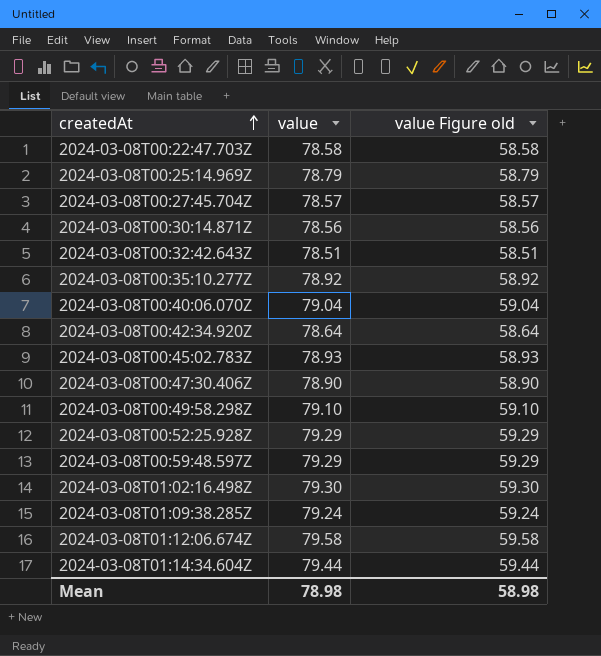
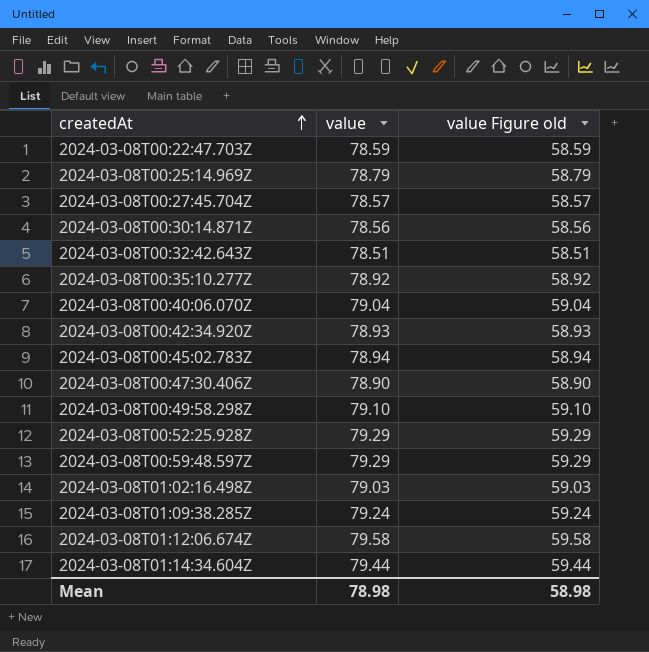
2024-03-08T00:22:47.703Z | value: 78.58 -> 78.59
2024-03-08T00:22:47.703Z | value Figure old: 58.58 -> 58.59
2024-03-08T00:42:34.920Z | value: 78.64 -> 78.93
2024-03-08T00:42:34.920Z | value Figure old: 58.64 -> 58.93
2024-03-08T00:45:02.783Z | value: 78.93 -> 78.94
2024-03-08T00:45:02.783Z | value Figure old: 58.93 -> 58.94
2024-03-08T01:02:16.498Z | value: 79.30 -> 79.03
2024-03-08T01:02:16.498Z | value Figure old: 59.30 -> 59.03

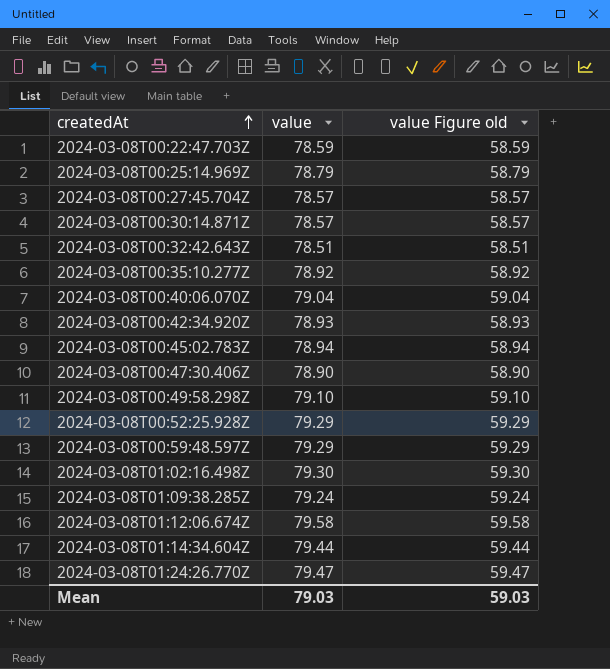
2024-03-08T00:30:14.871Z | value: 78.56 -> 78.57
2024-03-08T00:30:14.871Z | value Figure old: 58.56 -> 58.57
2024-03-08T01:02:16.498Z | value: 79.03 -> 79.30
2024-03-08T01:02:16.498Z | value Figure old: 59.03 -> 59.30
row 2024-03-08T01:24:26.770Z: none -> 79.47 | 59.47
Mean | value: 78.98 -> 79.03
Mean | value Figure old: 58.98 -> 59.03

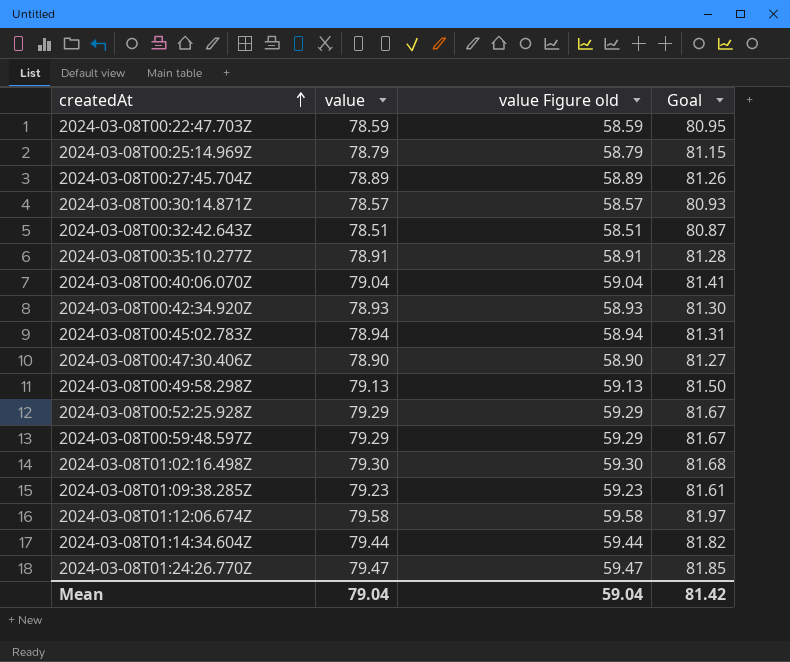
column Goal | formula: none -> [value] * 1.03
2024-03-08T00:27:45.704Z | value: 78.57 -> 78.89
2024-03-08T00:27:45.704Z | value Figure old: 58.57 -> 58.89
2024-03-08T00:35:10.277Z | value: 78.92 -> 78.91
2024-03-08T00:35:10.277Z | value Figure old: 58.92 -> 58.91
2024-03-08T00:49:58.298Z | value: 79.10 -> 79.13
2024-03-08T00:49:58.298Z | value Figure old: 59.10 -> 59.13
2024-03-08T01:09:38.285Z | value: 79.24 -> 79.23
2024-03-08T01:09:38.285Z | value Figure old: 59.24 -> 59.23
Mean | value: 79.03 -> 79.04
Mean | value Figure old: 59.03 -> 59.04

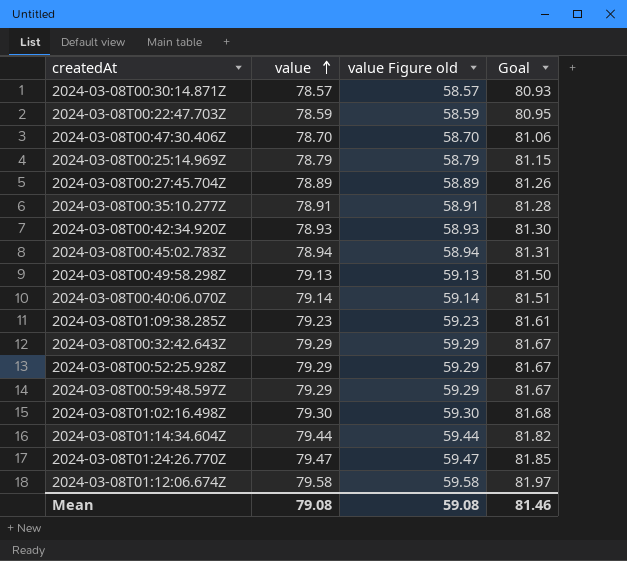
row order: createdAt ascending -> value ascending
2024-03-08T00:47:30.406Z | value: 78.90 -> 78.70
2024-03-08T00:47:30.406Z | value Figure old: 58.90 -> 58.70
2024-03-08T00:47:30.406Z | Goal: 81.27 -> 81.06
2024-03-08T00:40:06.070Z | value: 79.04 -> 79.14
2024-03-08T00:40:06.070Z | value Figure old: 59.04 -> 59.14
2024-03-08T00:40:06.070Z | Goal: 81.41 -> 81.51
2024-03-08T00:32:42.643Z | value: 78.51 -> 79.29
2024-03-08T00:32:42.643Z | value Figure old: 58.51 -> 59.29
2024-03-08T00:32:42.643Z | Goal: 80.87 -> 81.67
Mean | value: 79.04 -> 79.08
Mean | value Figure old: 59.04 -> 59.08
Mean | Goal: 81.42 -> 81.46

